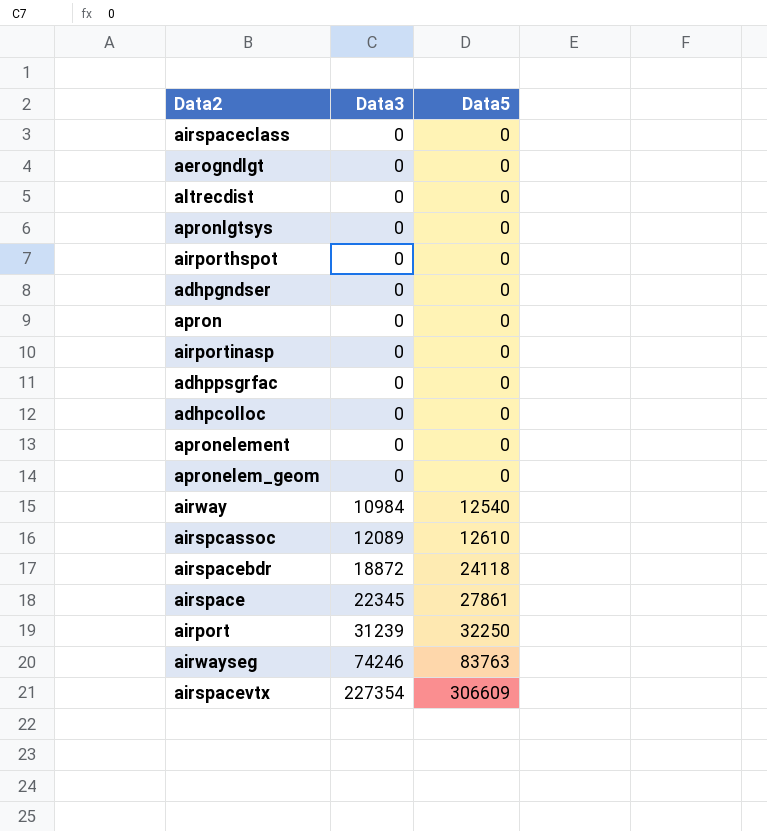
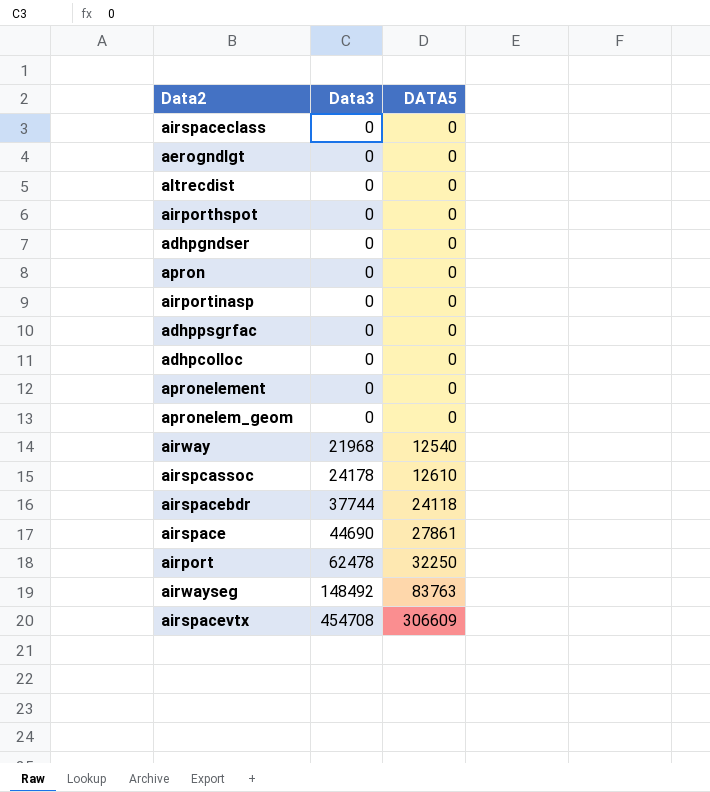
column name: Data5 -> DATA5
row apronlgtsys: 0 | 0 -> none
airway | Data3: 10984 -> 21968
airspcassoc | Data3: 12089 -> 24178
airspacebdr | Data3: 18872 -> 37744
airspace | Data3: 22345 -> 44690
airport | Data3: 31239 -> 62478
airwayseg | Data3: 74246 -> 148492
airspacevtx | Data3: 227354 -> 454708

